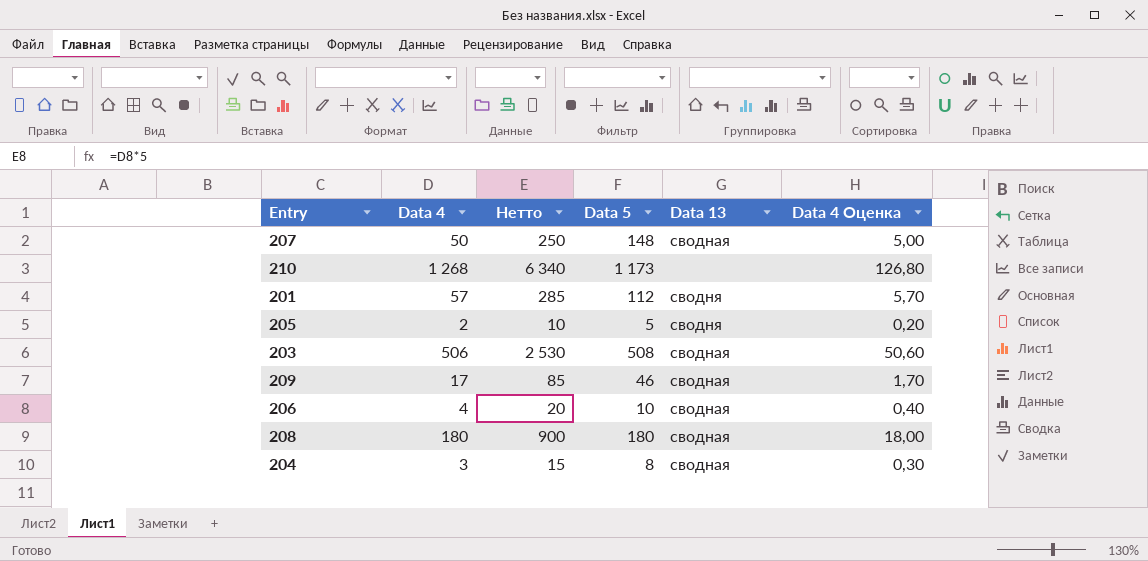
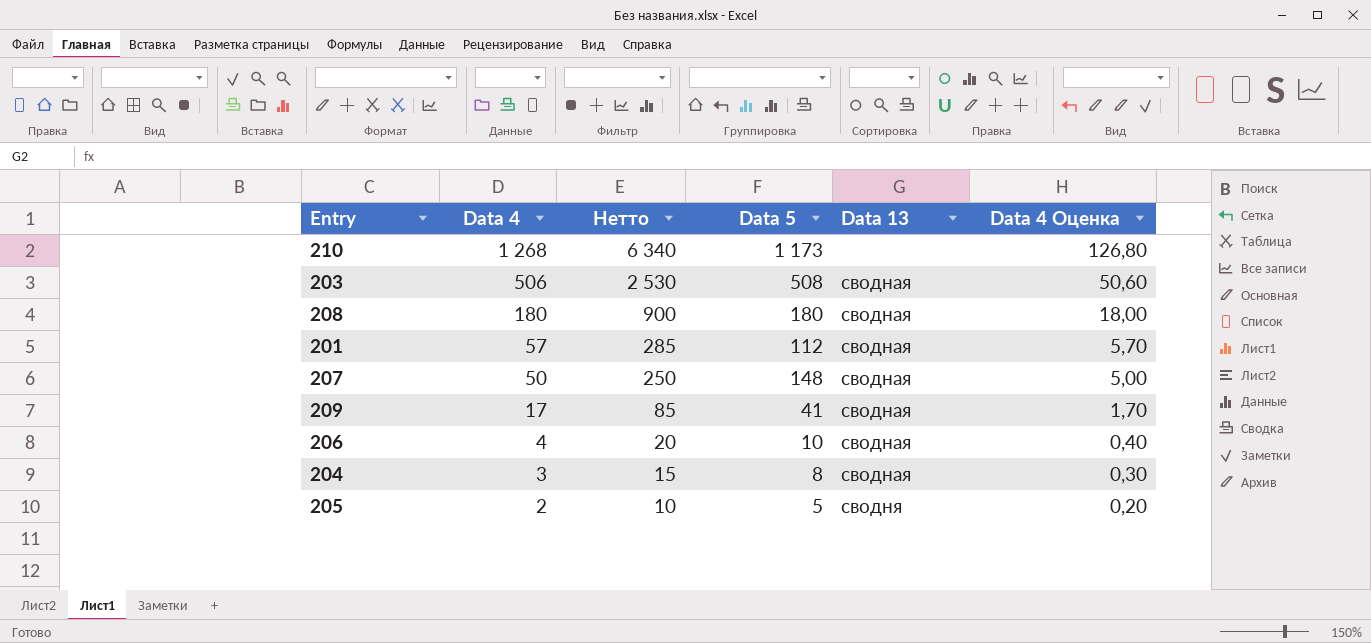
row order: none -> Data 4 descending
201 | Data 13: сводня -> сводная
209 | Data 5: 46 -> 41

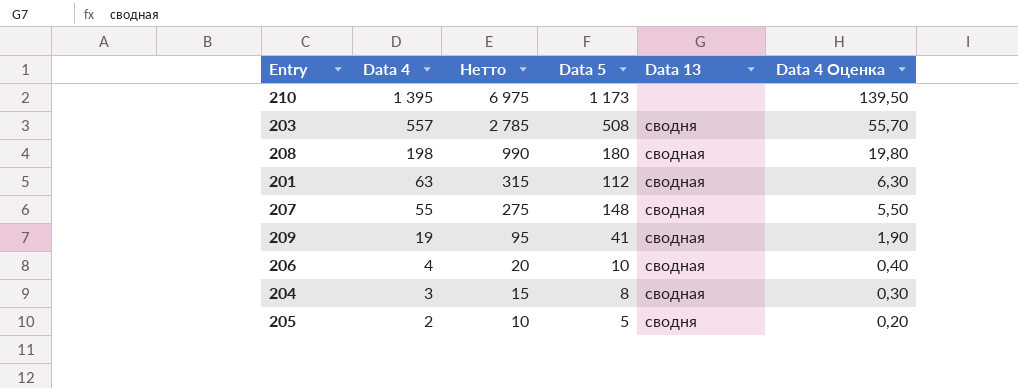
210 | Data 4: 1 268 -> 1 395
210 | Нетто: 6 340 -> 6 975
210 | Data 4 Оценка: 126,80 -> 139,50
203 | Data 4: 506 -> 557
203 | Нетто: 2 530 -> 2 785
203 | Data 13: сводная -> сводня
203 | Data 4 Оценка: 50,60 -> 55,70
208 | Data 4: 180 -> 198
208 | Нетто: 900 -> 990
208 | Data 4 Оценка: 18,00 -> 19,80
201 | Data 4: 57 -> 63
201 | Нетто: 285 -> 315
201 | Data 4 Оценка: 5,70 -> 6,30
207 | Data 4: 50 -> 55
207 | Нетто: 250 -> 275
207 | Data 4 Оценка: 5,00 -> 5,50
209 | Data 4: 17 -> 19
209 | Нетто: 85 -> 95
209 | Data 4 Оценка: 1,70 -> 1,90

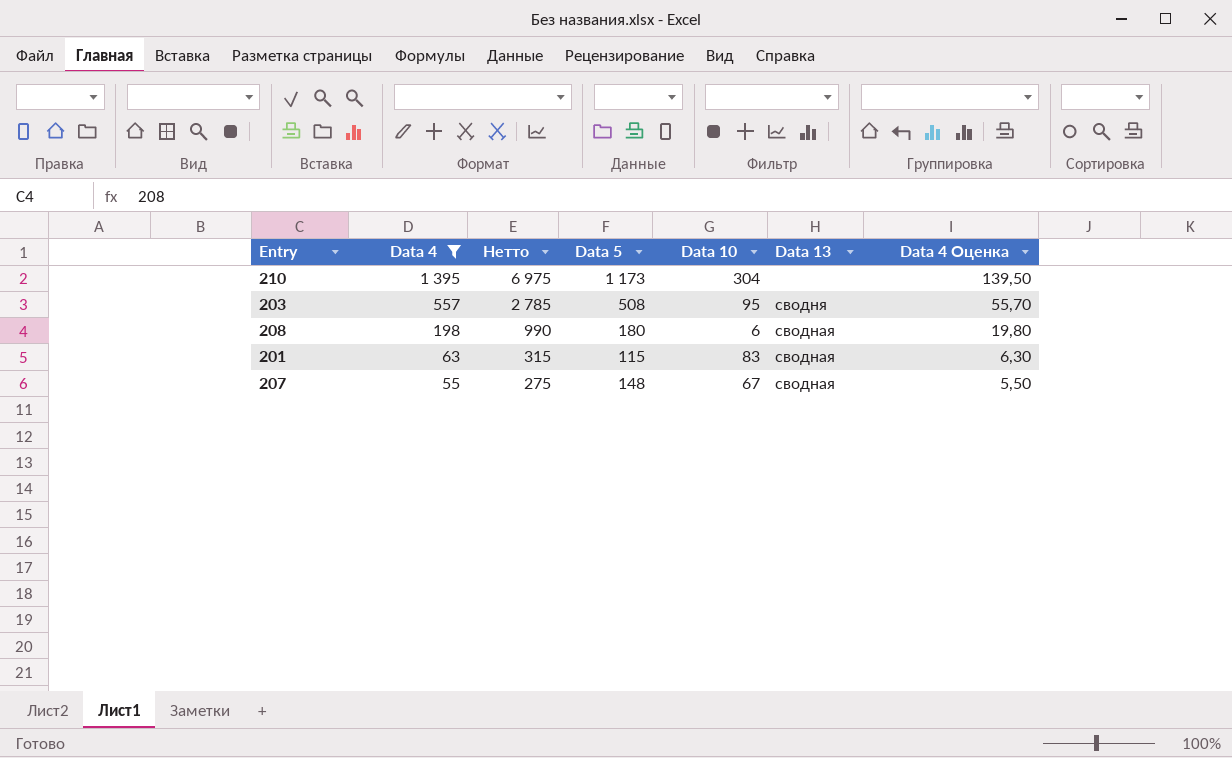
filter: none -> Data 4 >= 55
column Data 10 | position: none -> 5
201 | Data 5: 112 -> 115

